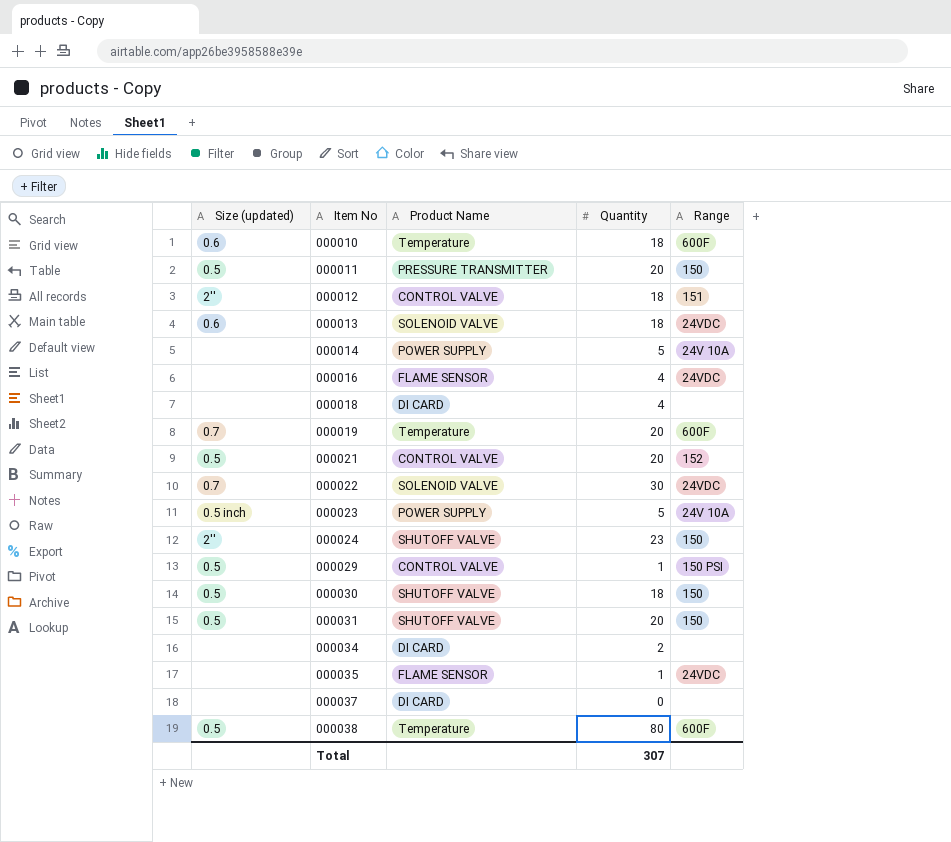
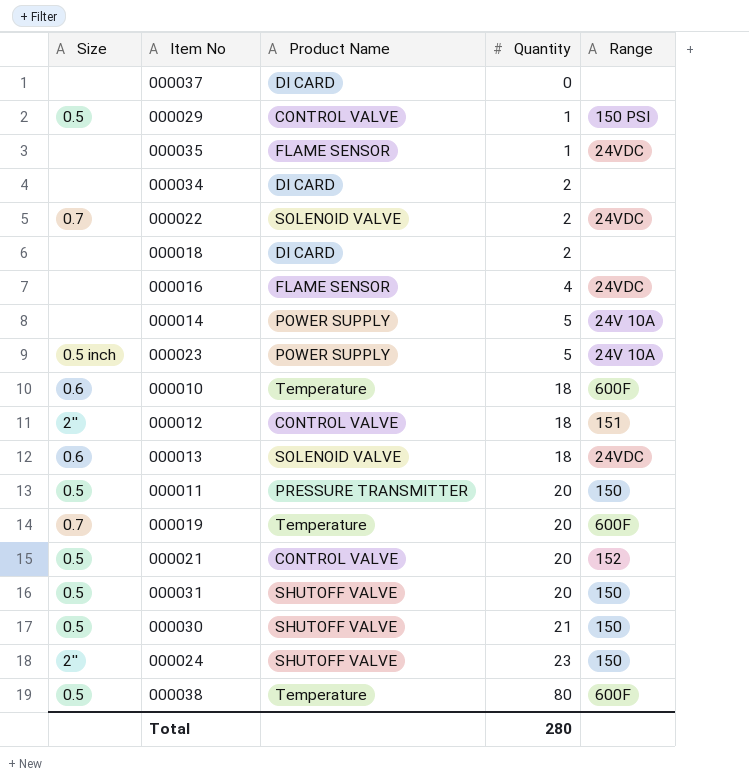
row order: Item No ascending -> Quantity ascending
column name: Size (updated) -> Size
000022 | Quantity: 30 -> 2
000018 | Quantity: 4 -> 2
000030 | Quantity: 18 -> 21
Total | Quantity: 307 -> 280

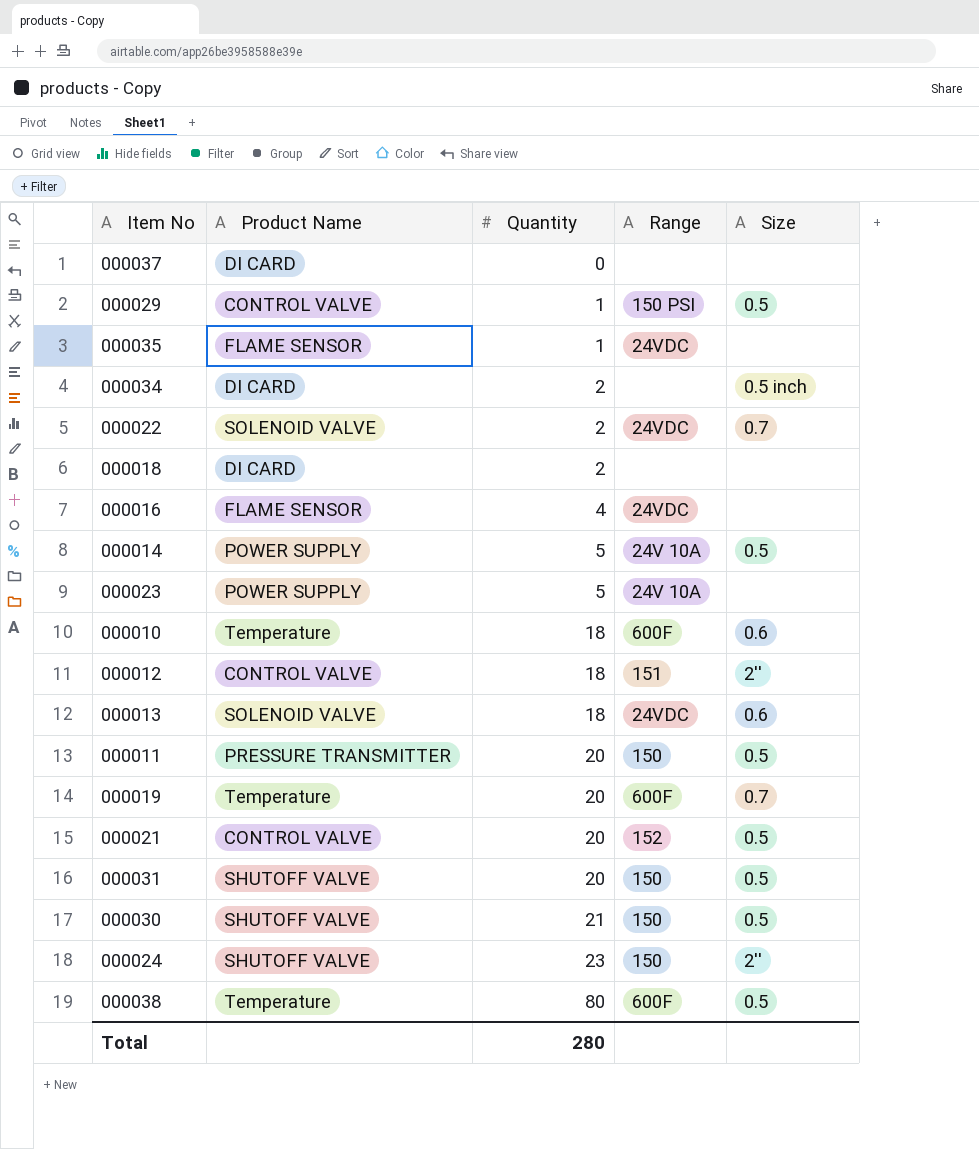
column Size | position: 1 -> 5
000034 | Size: none -> 0.5 inch
000014 | Size: none -> 0.5
000023 | Size: 0.5 inch -> none

